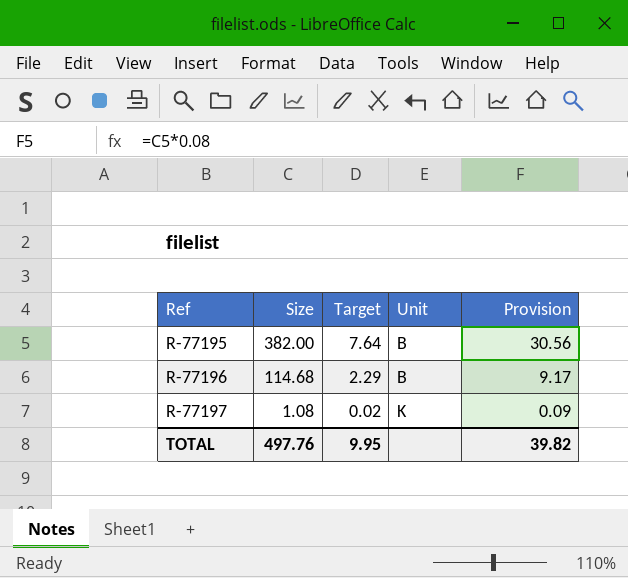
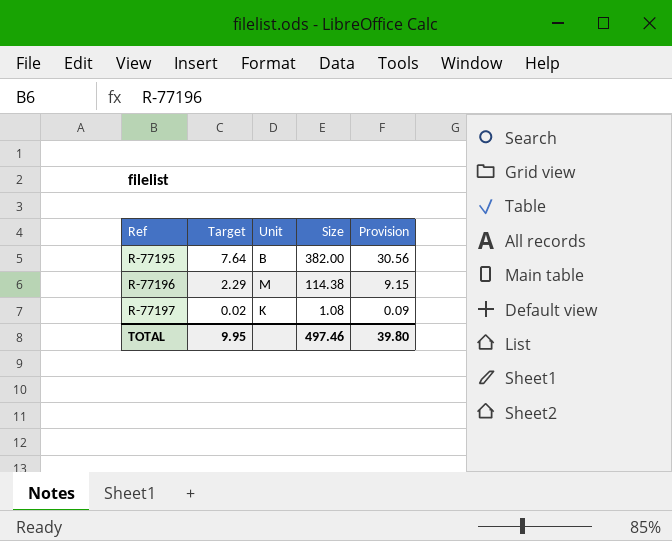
column Size | position: 2 -> 4
R-77196 | Unit: B -> M
R-77196 | Size: 114.68 -> 114.38
R-77196 | Provision: 9.17 -> 9.15
TOTAL | Size: 497.76 -> 497.46
TOTAL | Provision: 39.82 -> 39.80

